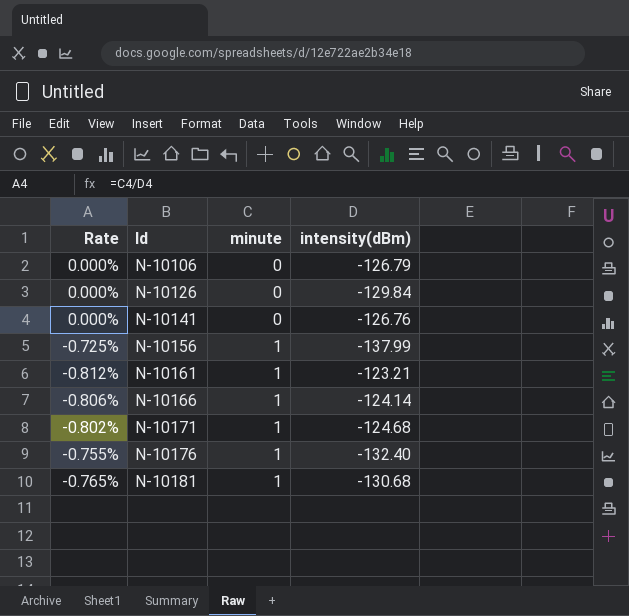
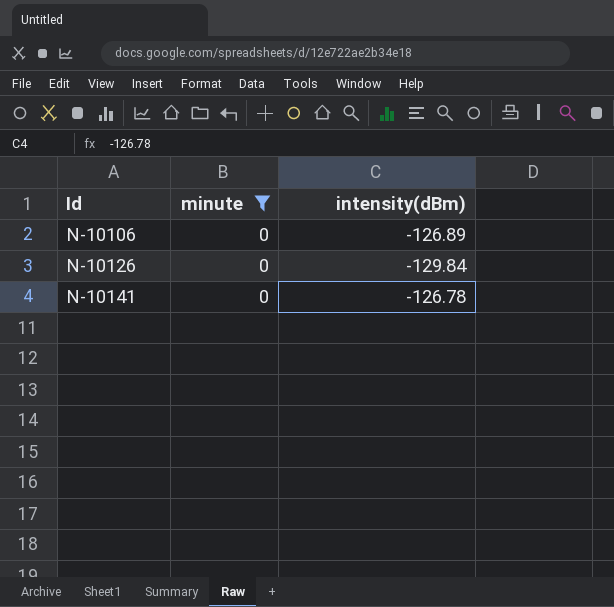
filter: none -> minute = 0
column Rate | formula: [minute] / [intensity(dBm)] -> none
N-10106 | intensity(dBm): -126.79 -> -126.89
N-10141 | intensity(dBm): -126.76 -> -126.78

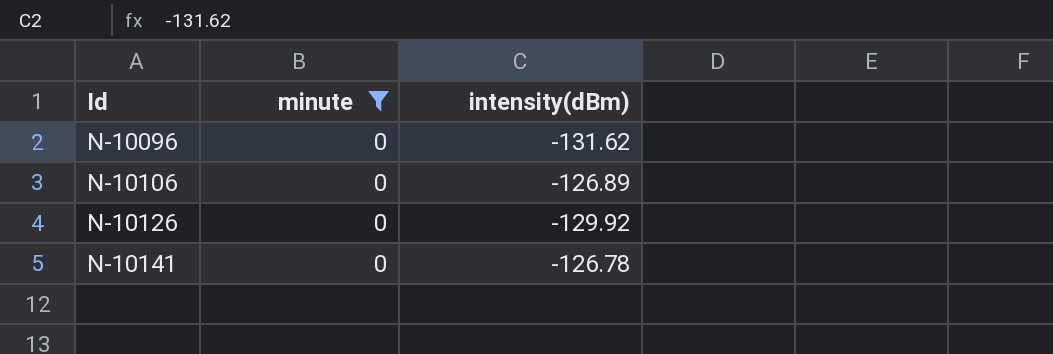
row N-10096: none -> 0 | -131.62
N-10126 | intensity(dBm): -129.84 -> -129.92

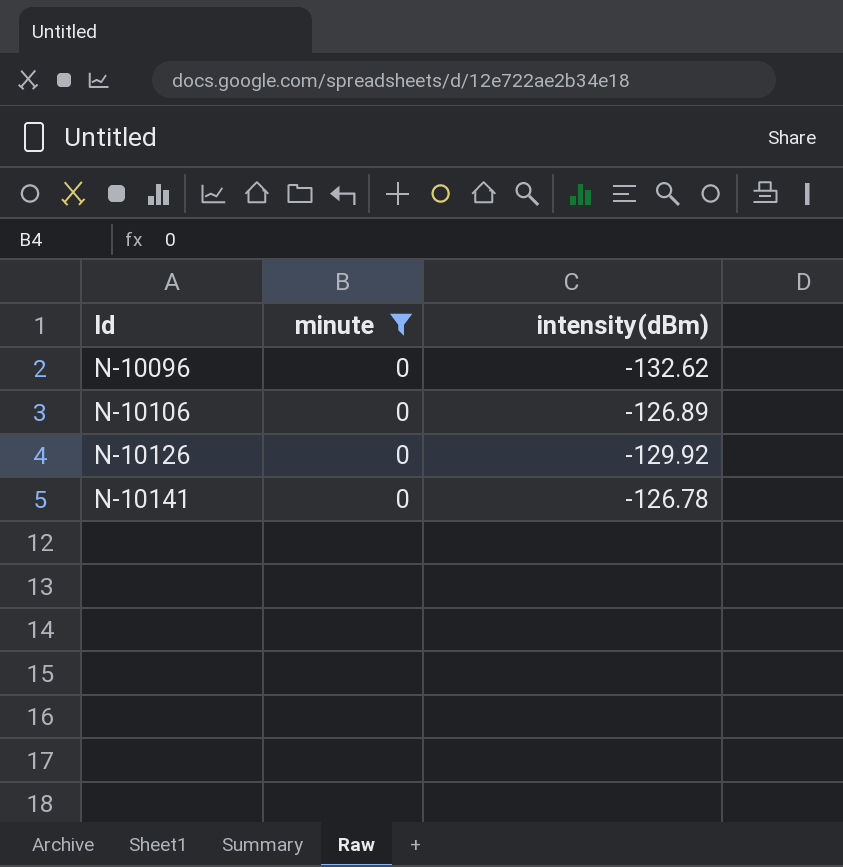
N-10096 | intensity(dBm): -131.62 -> -132.62

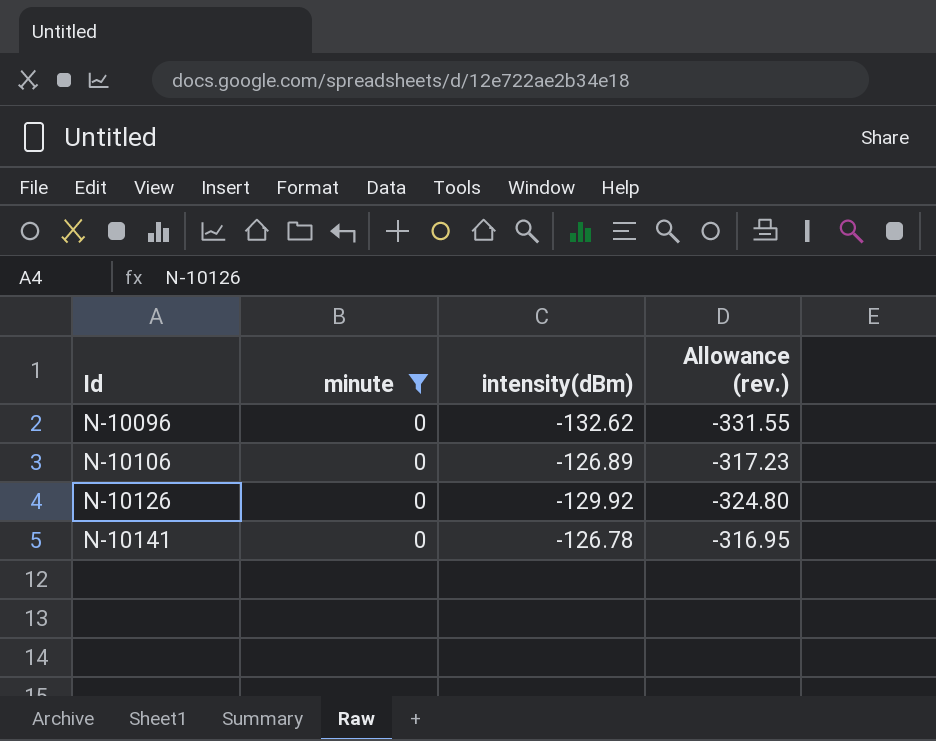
column Allowance (rev.) | formula: none -> [intensity(dBm)] * 2.5

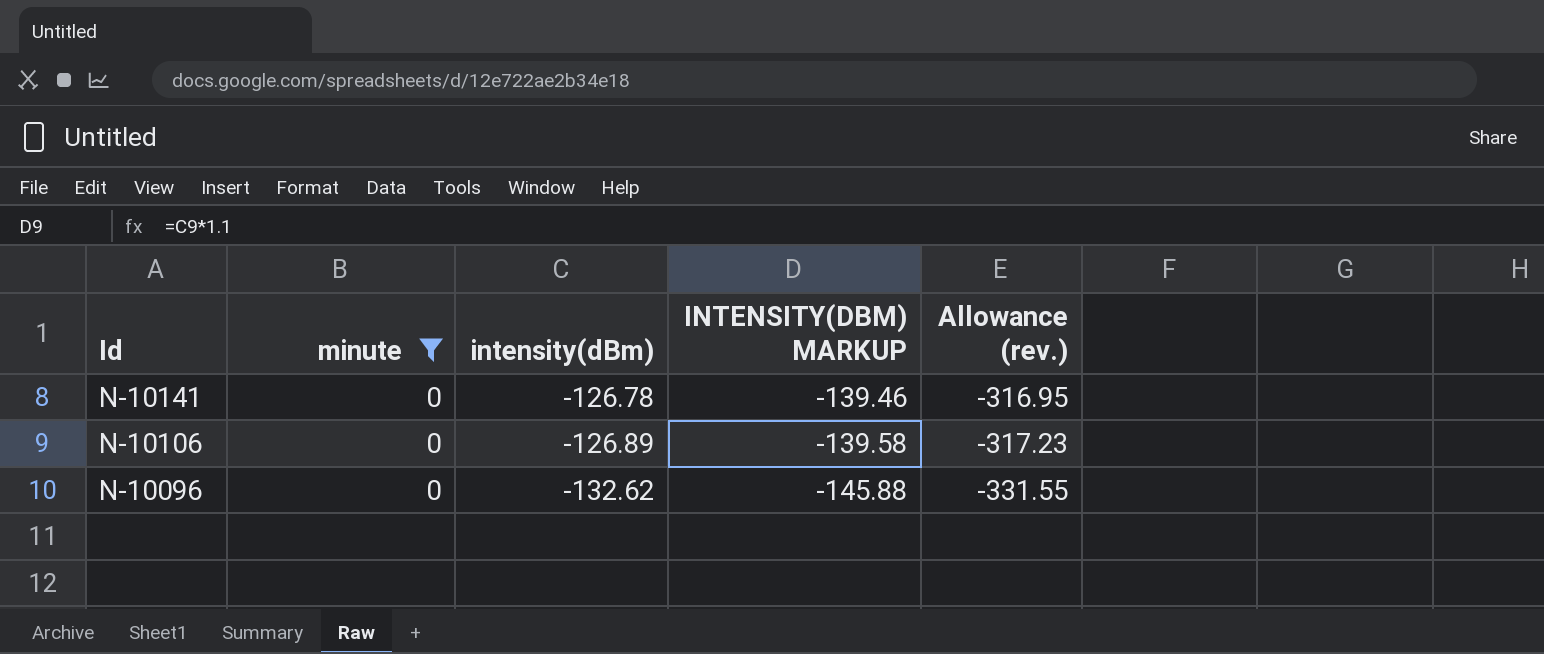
row order: Id ascending -> Id descending
column INTENSITY(DBM) MARKUP | formula: none -> [intensity(dBm)] * 1.1
row N-10126: 0 | -129.92 | -324.80 -> none

